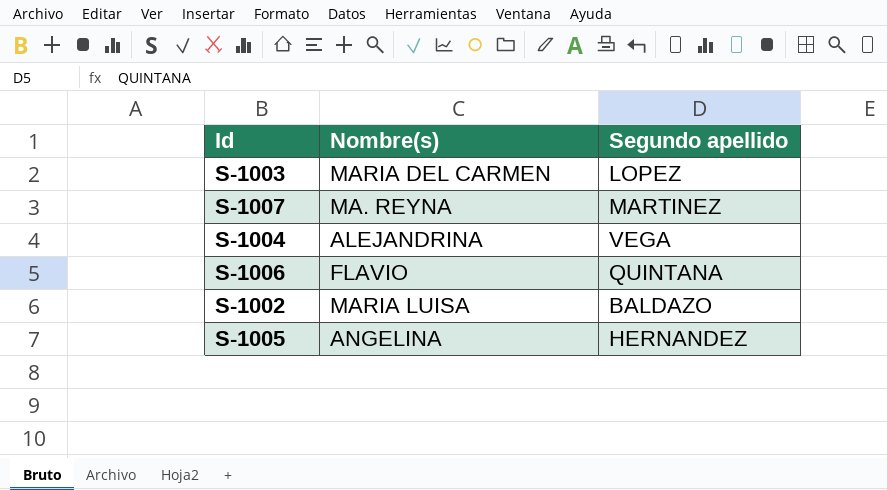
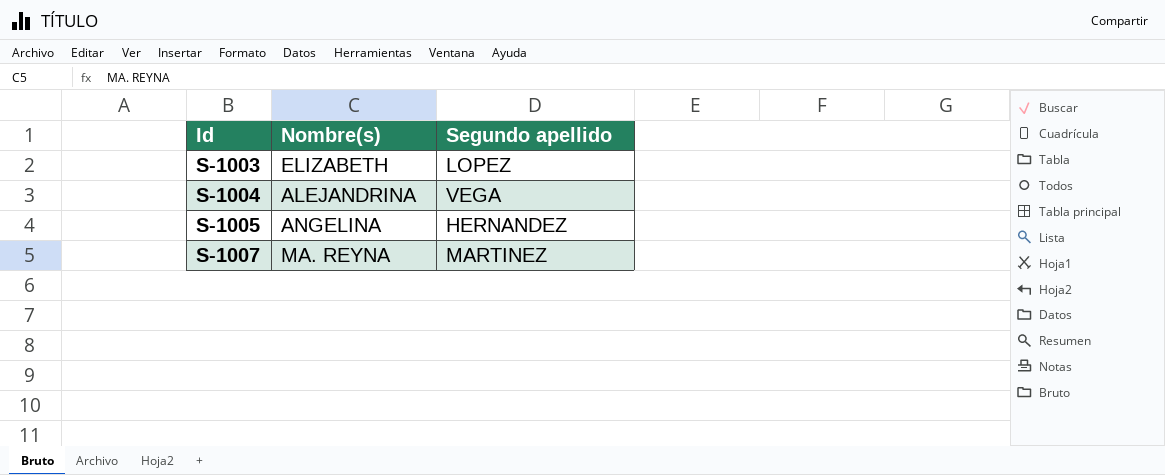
row order: none -> Id ascending
row S-1006: FLAVIO | QUINTANA -> none
row S-1002: MARIA LUISA | BALDAZO -> none
S-1003 | Nombre(s): MARIA DEL CARMEN -> ELIZABETH

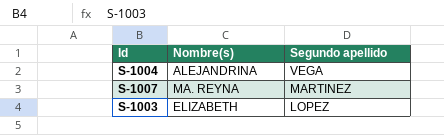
row order: Id ascending -> Segundo apellido descending
row S-1005: ANGELINA | HERNANDEZ -> none

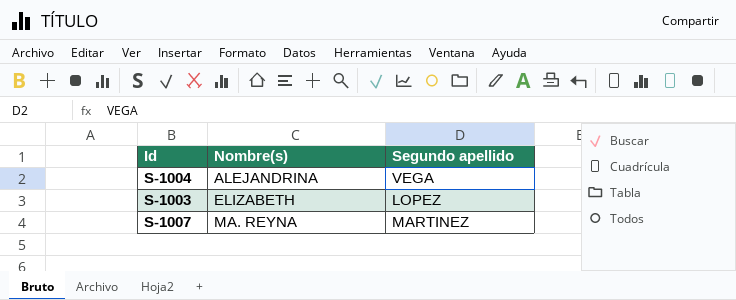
row order: Segundo apellido descending -> Nombre(s) ascending

